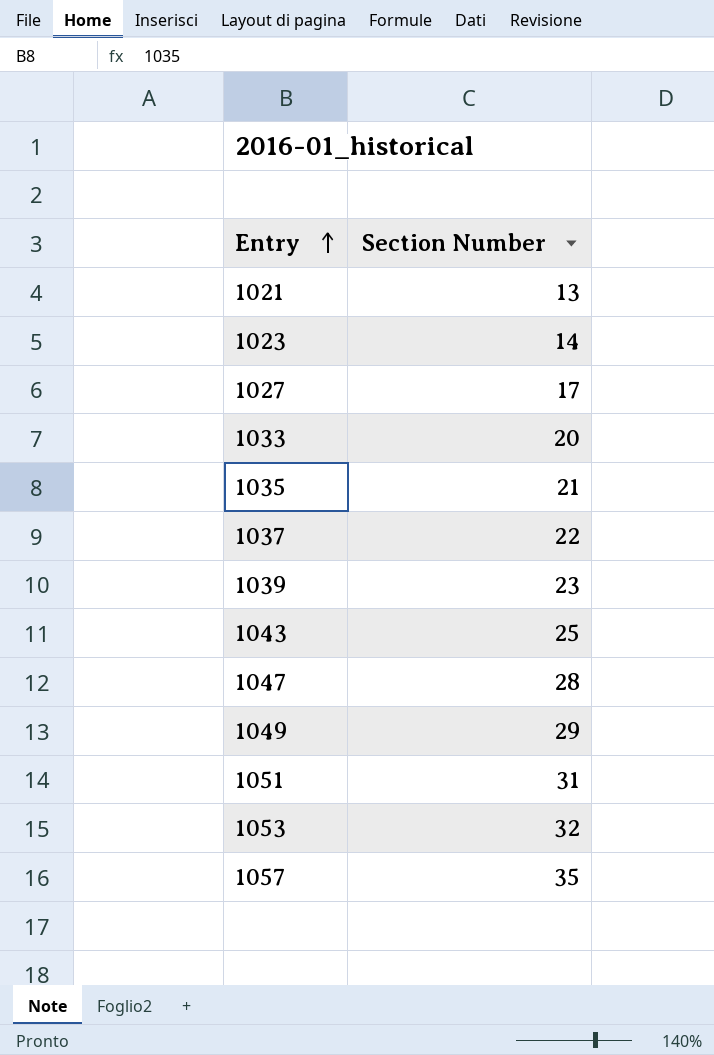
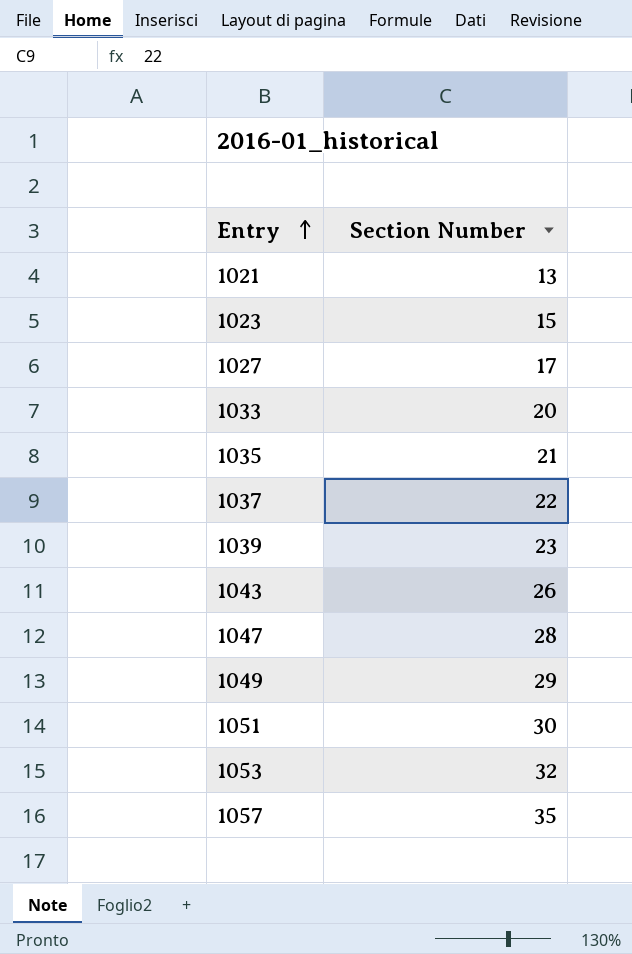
1023 | Section Number: 14 -> 15
1043 | Section Number: 25 -> 26
1051 | Section Number: 31 -> 30

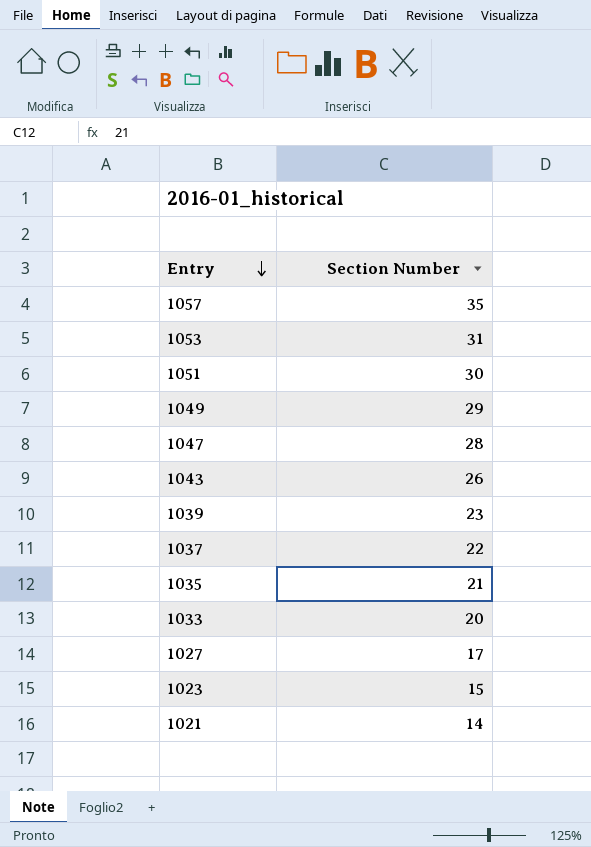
row order: Entry ascending -> Entry descending
1053 | Section Number: 32 -> 31
1021 | Section Number: 13 -> 14

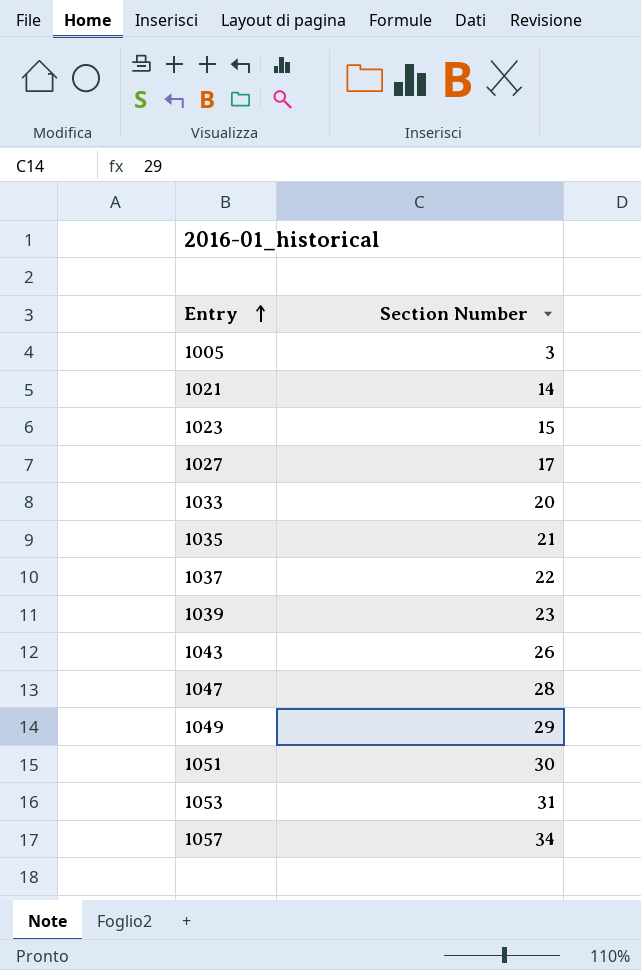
row order: Entry descending -> Entry ascending
row 1005: none -> 3
1057 | Section Number: 35 -> 34

